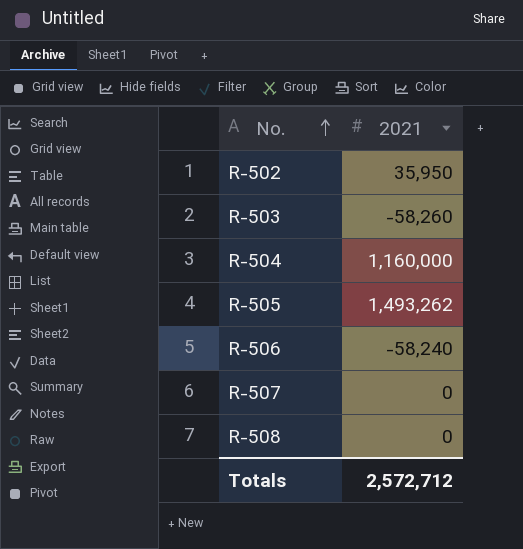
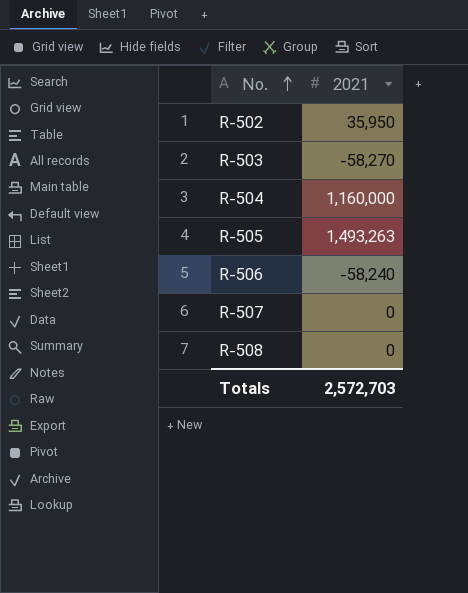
R-503 | 2021: -58,260 -> -58,270
R-505 | 2021: 1,493,262 -> 1,493,263
Totals | 2021: 2,572,712 -> 2,572,703

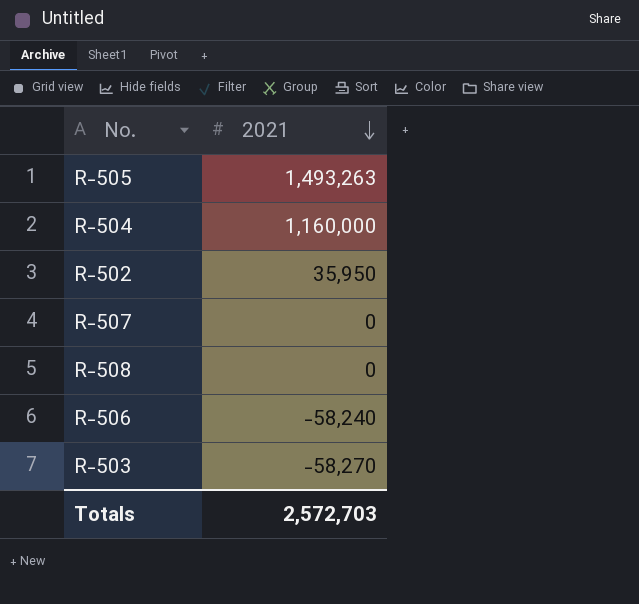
row order: No. ascending -> 2021 descending

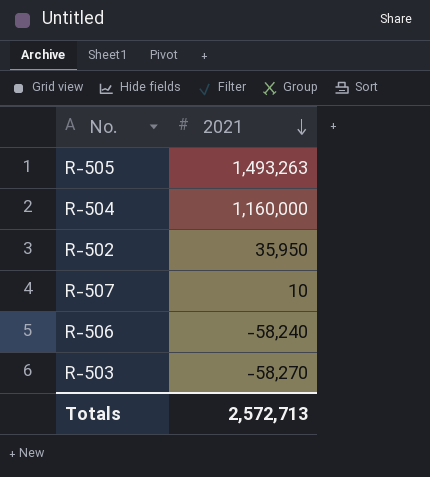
row R-508: 0 -> none
R-507 | 2021: 0 -> 10
Totals | 2021: 2,572,703 -> 2,572,713

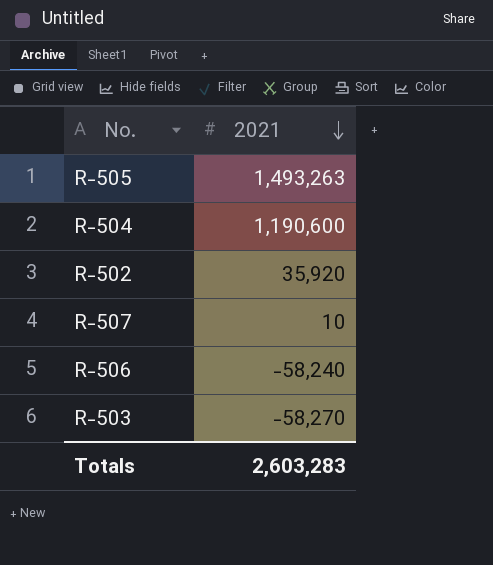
R-504 | 2021: 1,160,000 -> 1,190,600
R-502 | 2021: 35,950 -> 35,920
Totals | 2021: 2,572,713 -> 2,603,283

